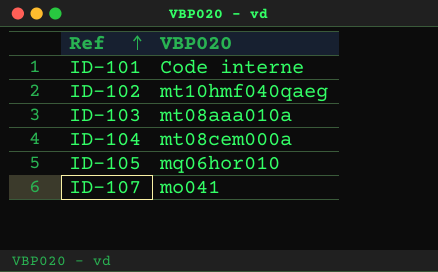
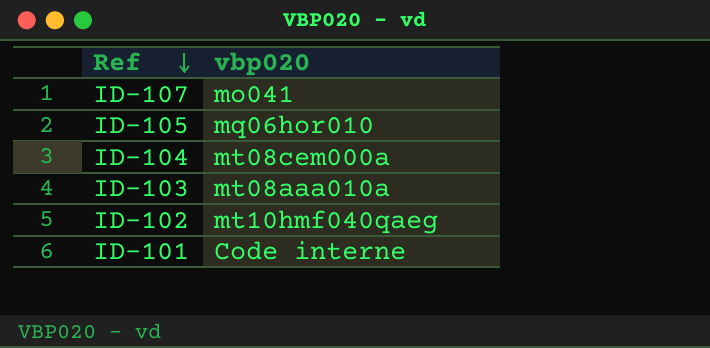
row order: Ref ascending -> Ref descending
column name: VBP020 -> vbp020

